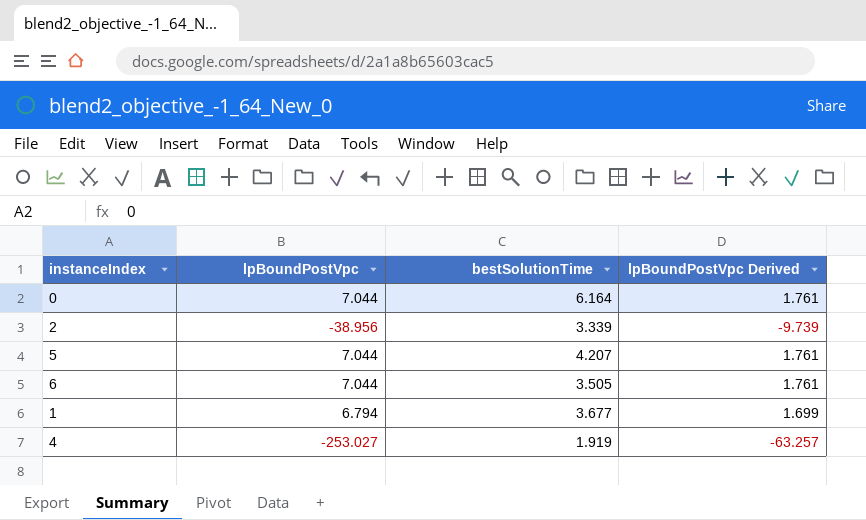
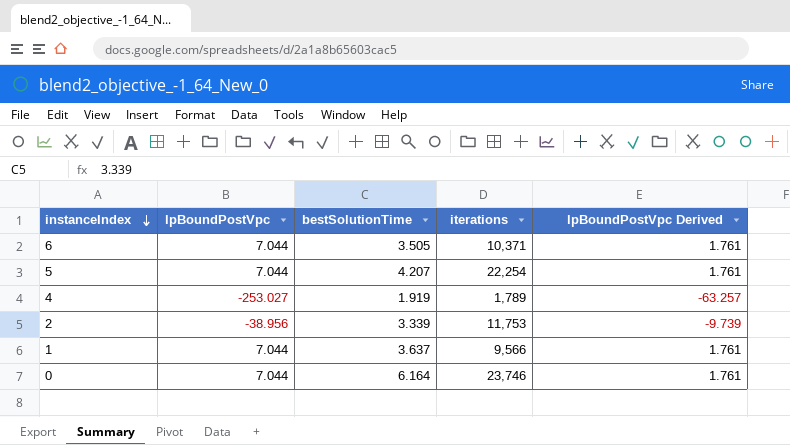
row order: none -> instanceIndex descending
column iterations | position: none -> 4
1 | lpBoundPostVpc: 6.794 -> 7.044
1 | bestSolutionTime: 3.677 -> 3.637
1 | lpBoundPostVpc Derived: 1.699 -> 1.761

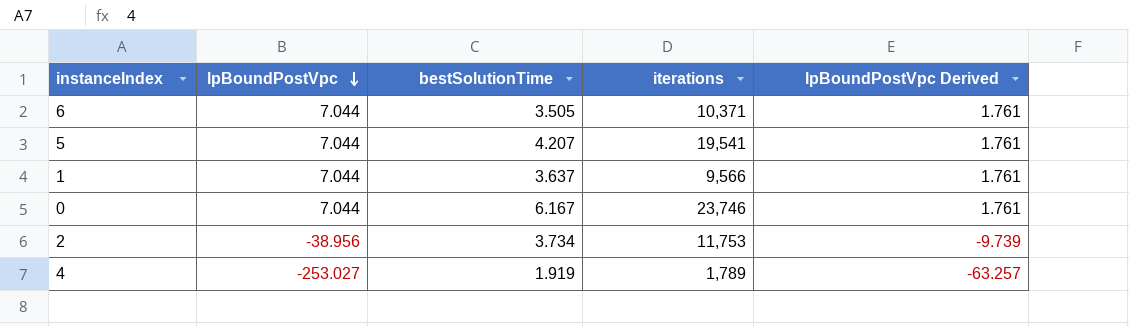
row order: instanceIndex descending -> lpBoundPostVpc descending
5 | iterations: 22,254 -> 19,541
0 | bestSolutionTime: 6.164 -> 6.167
2 | bestSolutionTime: 3.339 -> 3.734

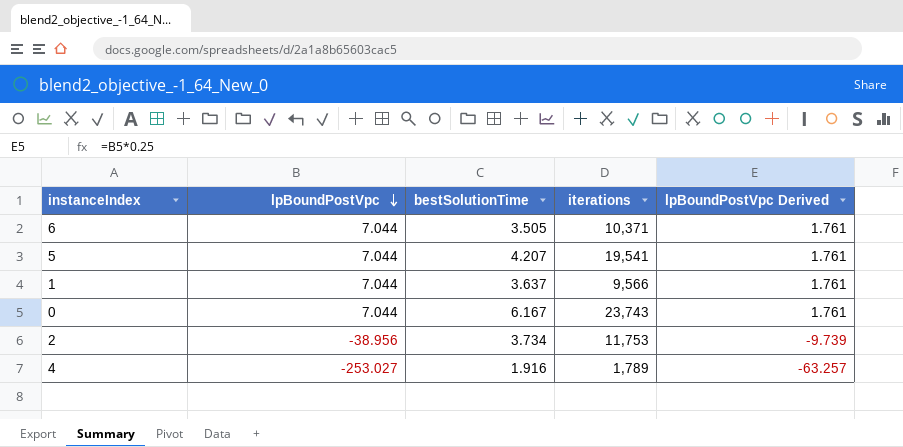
0 | iterations: 23,746 -> 23,743
4 | bestSolutionTime: 1.919 -> 1.916

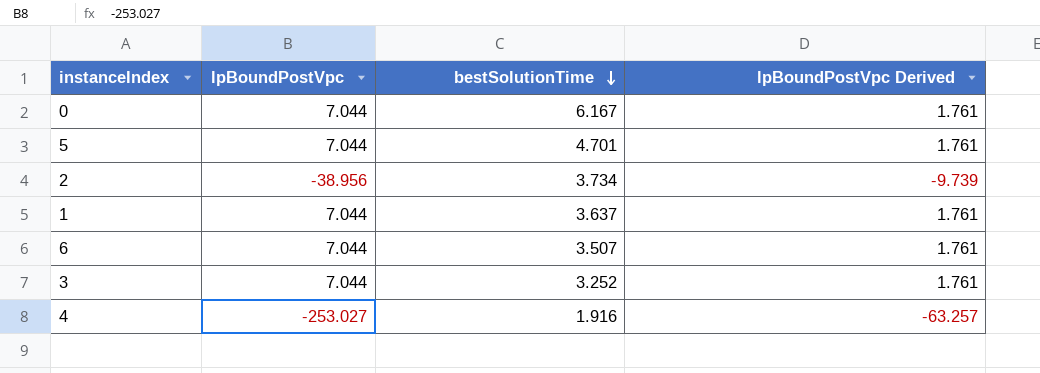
row order: lpBoundPostVpc descending -> bestSolutionTime descending
column iterations | position: 4 -> none
5 | bestSolutionTime: 4.207 -> 4.701
6 | bestSolutionTime: 3.505 -> 3.507
row 3: none -> 7.044 | 3.252 | 1.761

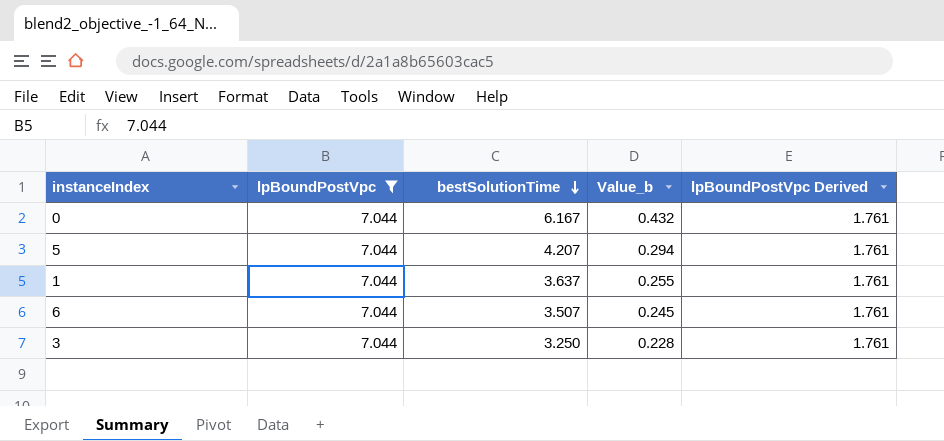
filter: none -> lpBoundPostVpc = 7.044
column Value_b | formula: none -> [bestSolutionTime] * 0.07
5 | bestSolutionTime: 4.701 -> 4.207
3 | bestSolutionTime: 3.252 -> 3.250

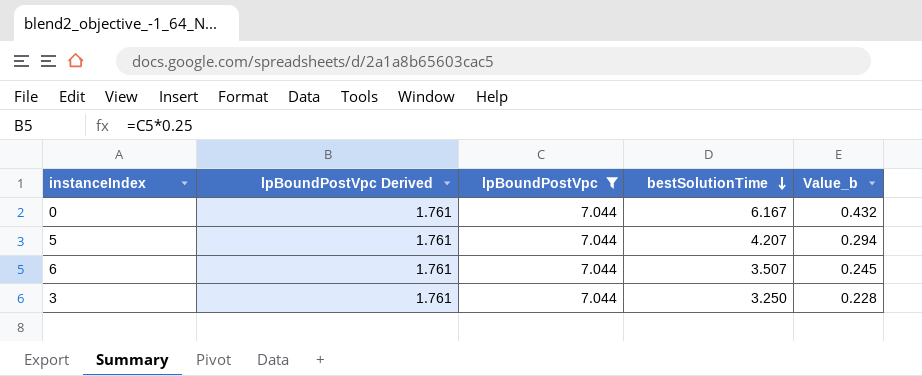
column lpBoundPostVpc Derived | position: 5 -> 2
row 1: 7.044 | 3.637 | 0.255 | 1.761 -> none

